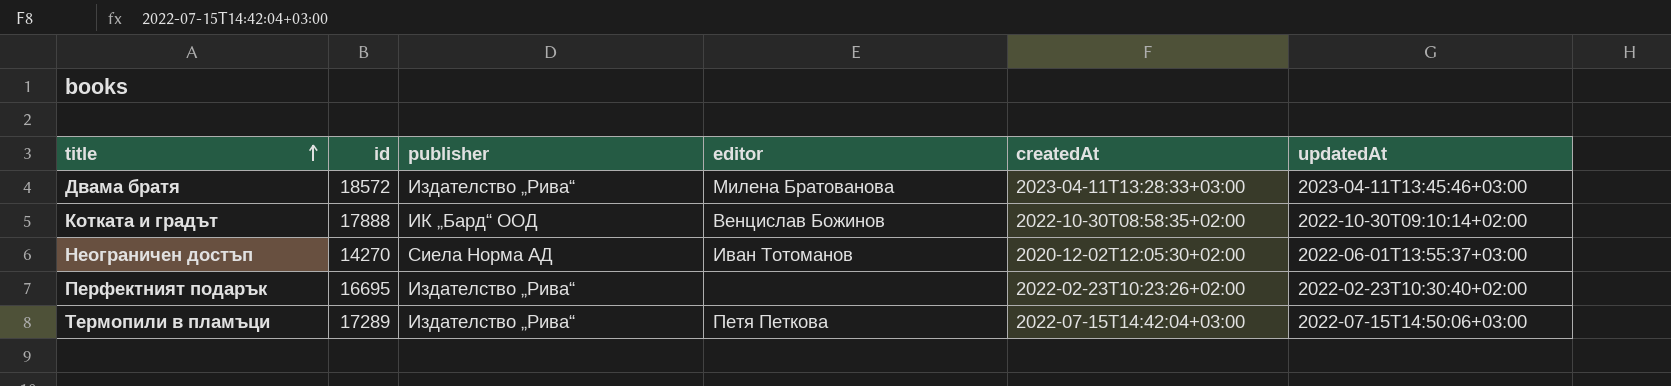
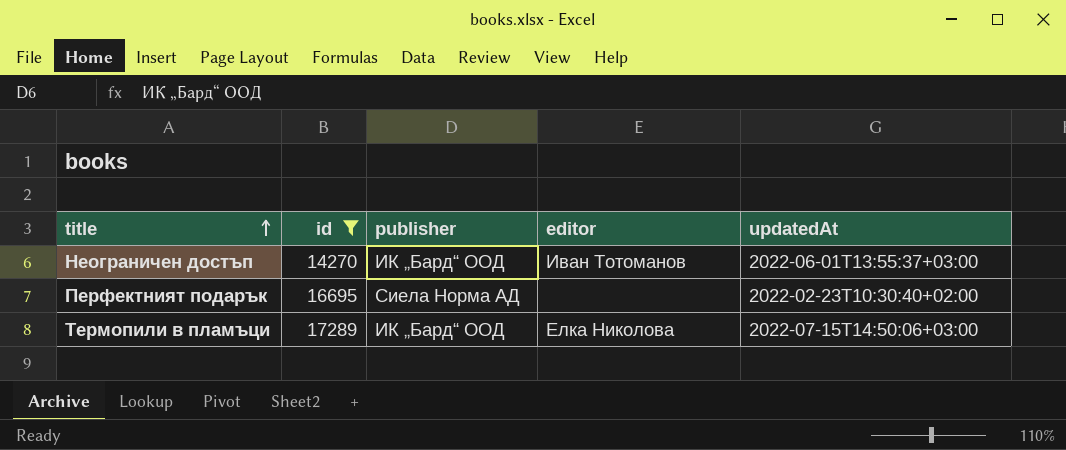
filter: none -> id <= 17289
column createdAt | position: 5 -> none
Неограничен достъп | publisher: Сиела Норма АД -> ИК „Бард“ ООД
Перфектният подарък | publisher: Издателство „Рива“ -> Сиела Норма АД
Термопили в пламъци | publisher: Издателство „Рива“ -> ИК „Бард“ ООД
Термопили в пламъци | editor: Петя Петкова -> Елка Николова

